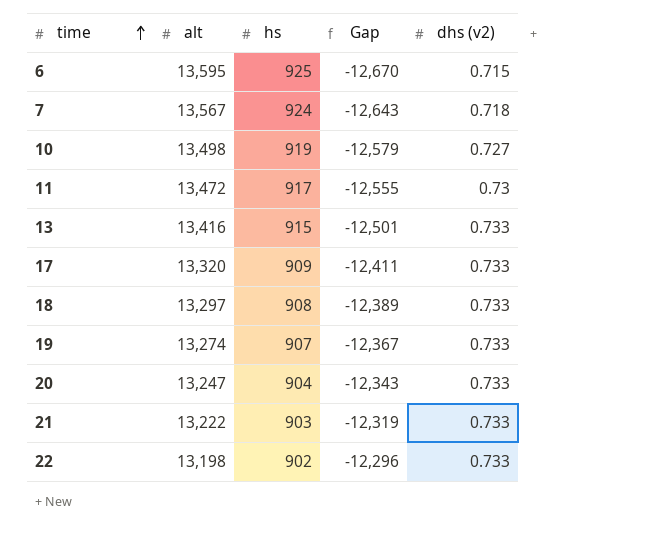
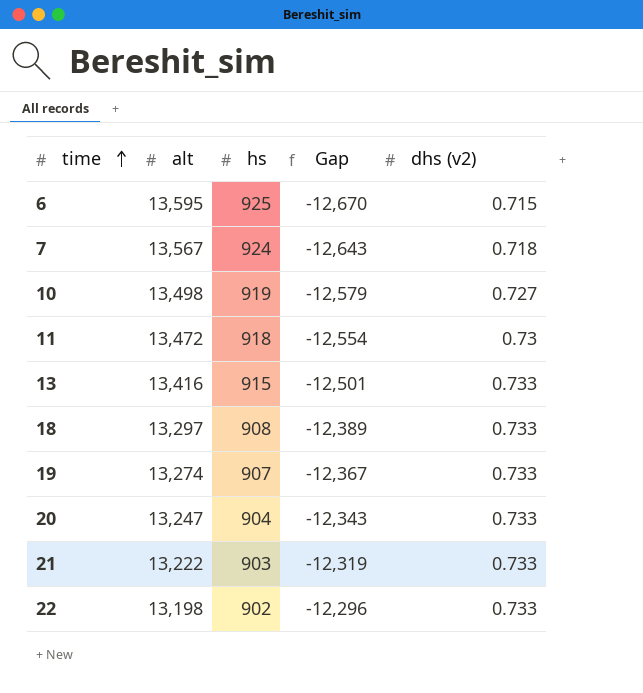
row 17: 13,320 | 909 | -12,411 | 0.733 -> none
11 | hs: 917 -> 918
11 | Gap: -12,555 -> -12,554

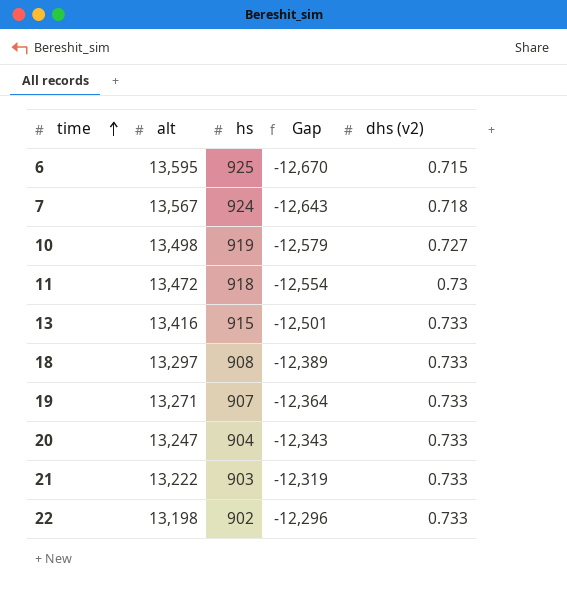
19 | alt: 13,274 -> 13,271
19 | Gap: -12,367 -> -12,364

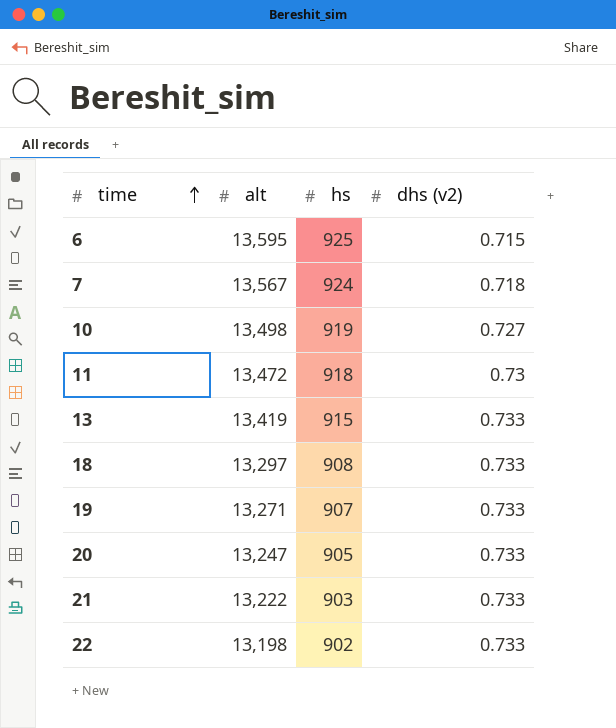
column Gap | formula: [hs] - [alt] -> none
13 | alt: 13,416 -> 13,419
20 | hs: 904 -> 905

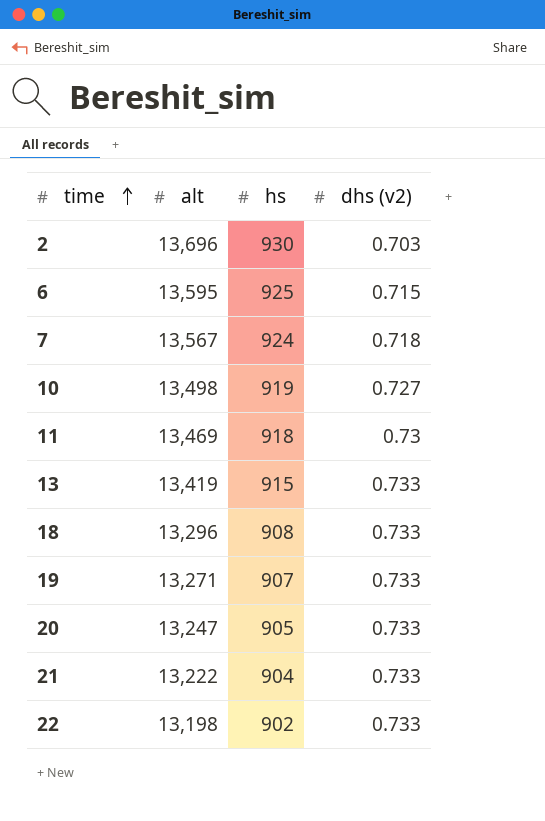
row 2: none -> 13,696 | 930 | 0.703
11 | alt: 13,472 -> 13,469
18 | alt: 13,297 -> 13,296
21 | hs: 903 -> 904

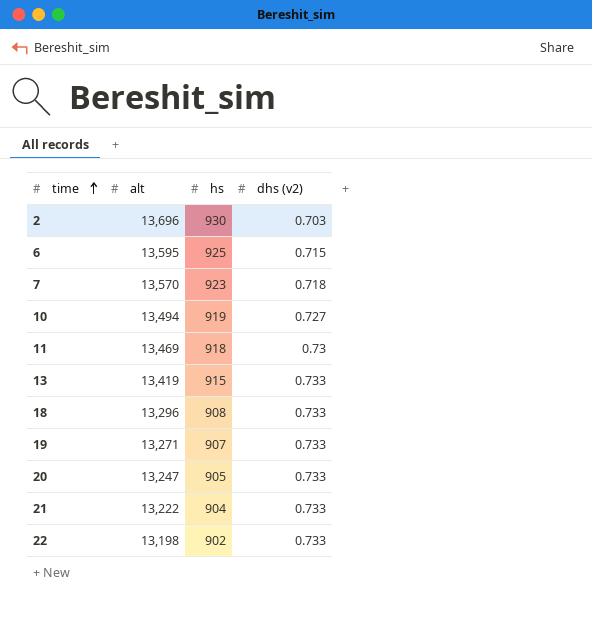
7 | alt: 13,567 -> 13,570
7 | hs: 924 -> 923
10 | alt: 13,498 -> 13,494

